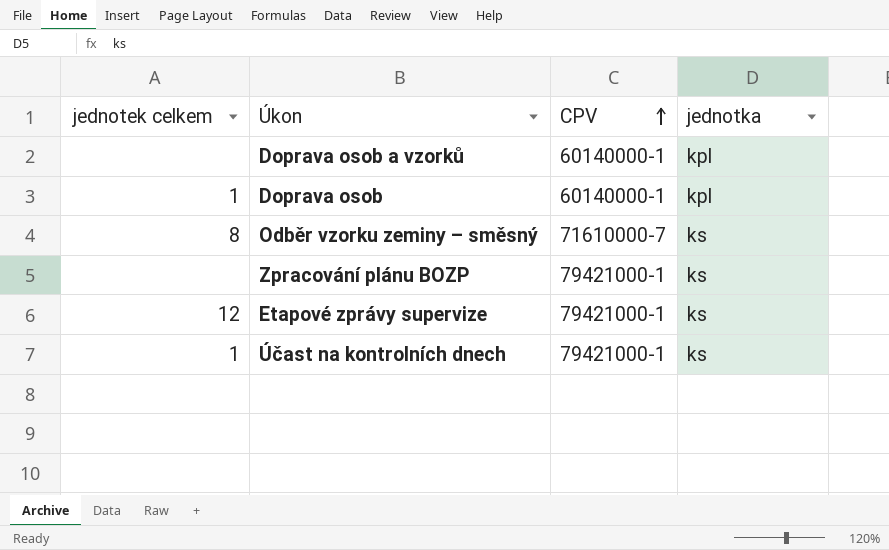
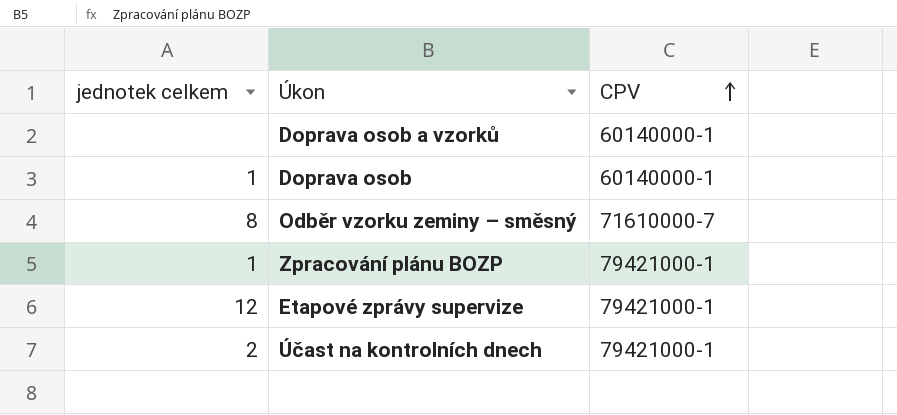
column jednotka | position: 4 -> none
Zpracování plánu BOZP | jednotek celkem: none -> 1
Účast na kontrolních dnech | jednotek celkem: 1 -> 2

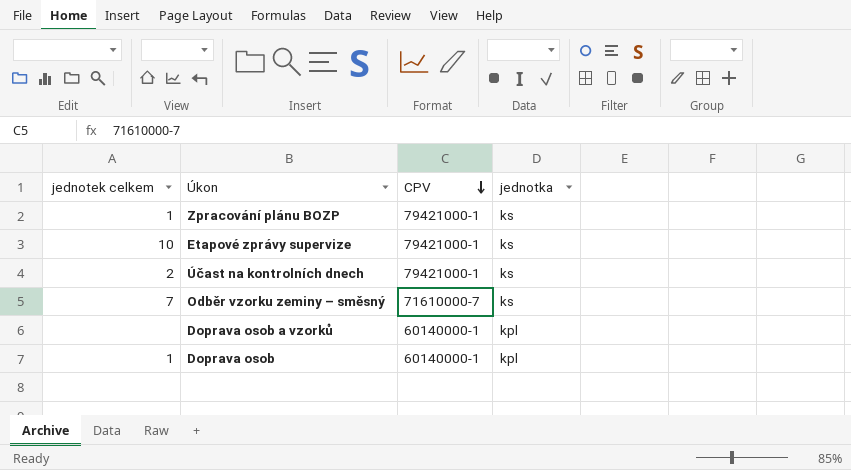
row order: CPV ascending -> CPV descending
column jednotka | position: none -> 4
Etapové zprávy supervize | jednotek celkem: 12 -> 10
Odběr vzorku zeminy – směsný | jednotek celkem: 8 -> 7

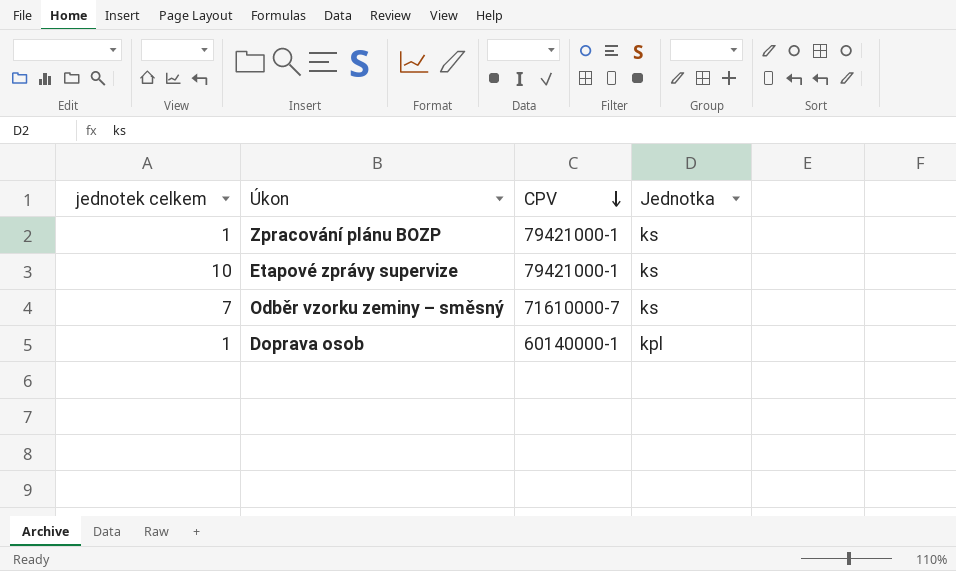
column name: jednotka -> Jednotka
row Účast na kontrolních dnech: 2 | 79421000-1 | ks -> none
row Doprava osob a vzorků: none | 60140000-1 | kpl -> none

